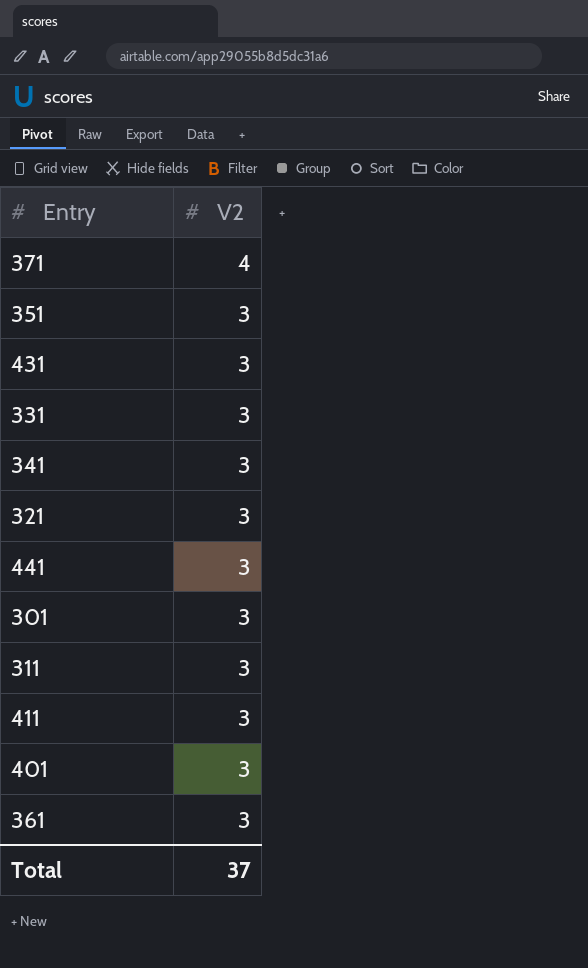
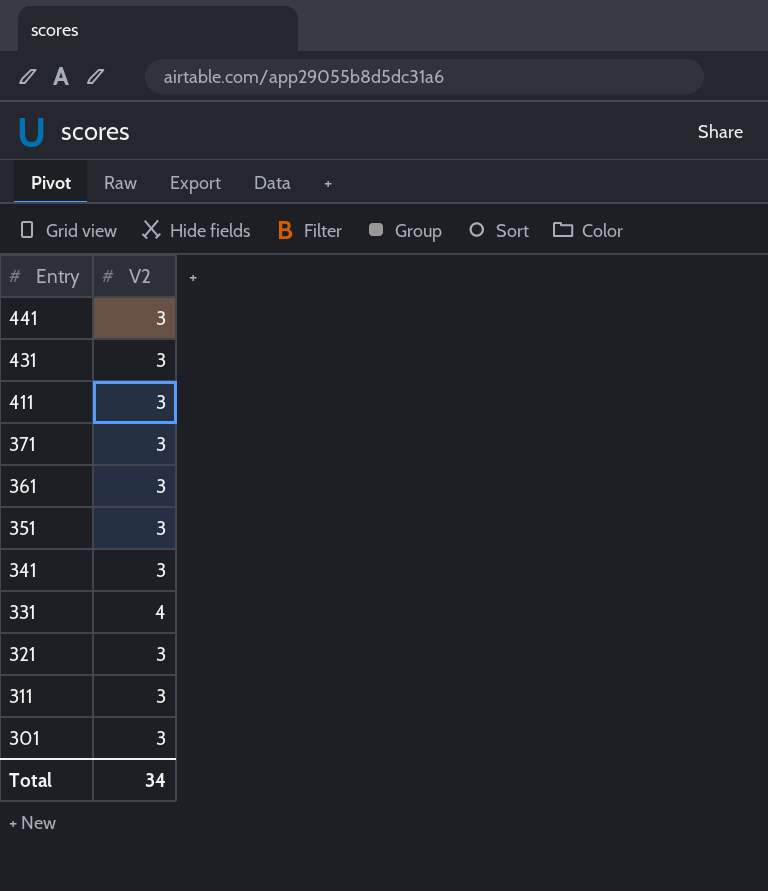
row order: V2 descending -> Entry descending
row 401: 3 -> none
371 | V2: 4 -> 3
331 | V2: 3 -> 4
Total | V2: 37 -> 34

